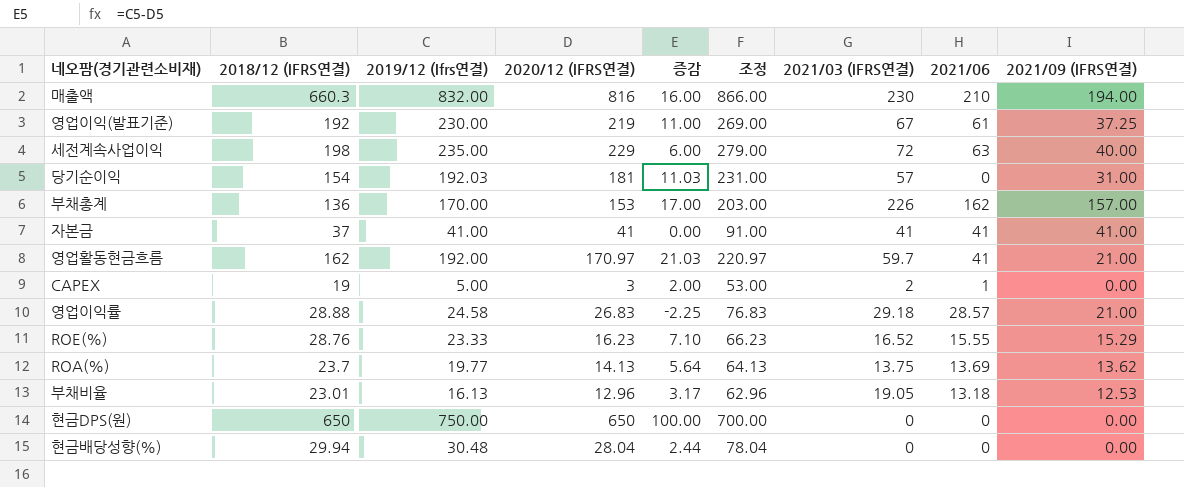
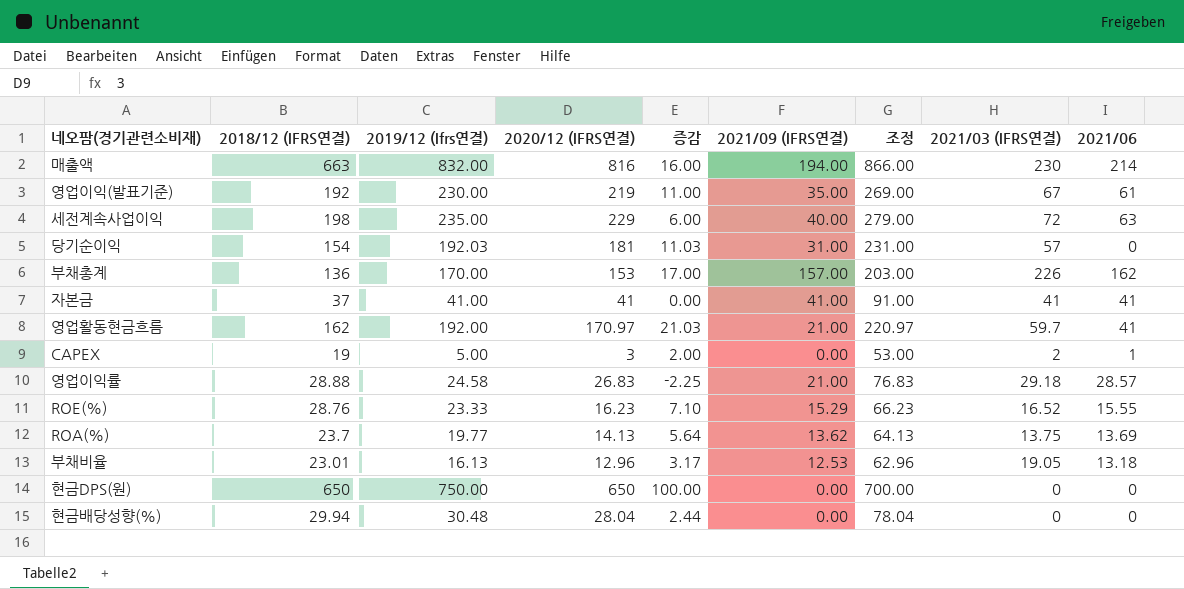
column 2021/09 (IFRS연결) | position: 9 -> 6
매출액 | 2018/12 (IFRS연결): 660.3 -> 663
매출액 | 2021/06: 210 -> 214
영업이익(발표기준) | 2021/09 (IFRS연결): 37.25 -> 35.00

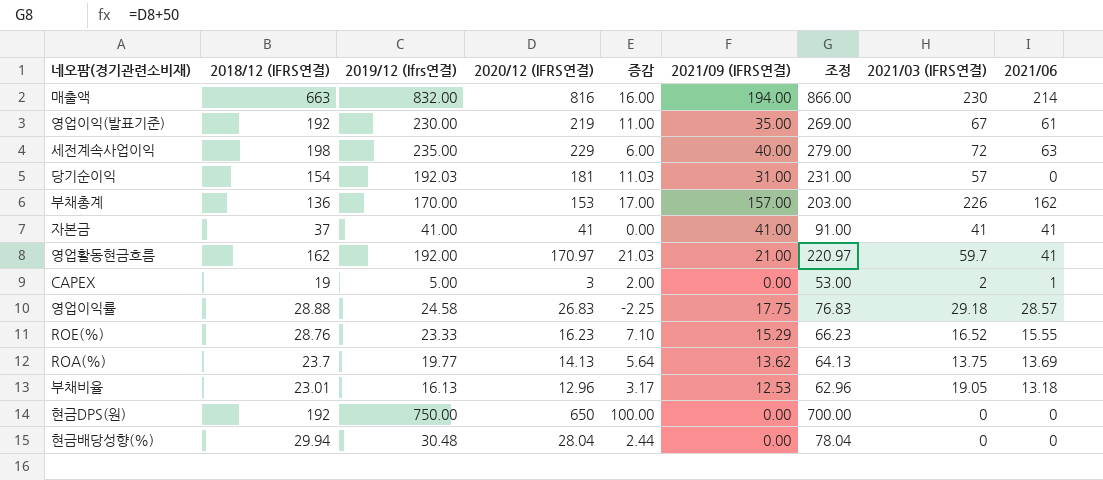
영업이익률 | 2021/09 (IFRS연결): 21.00 -> 17.75
현금DPS(원) | 2018/12 (IFRS연결): 650 -> 192

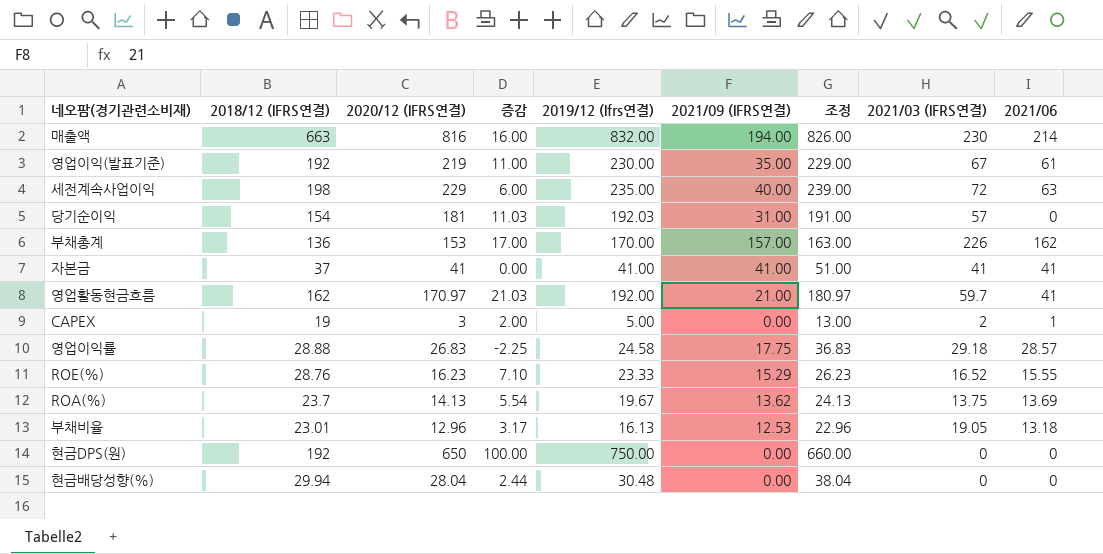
column 2019/12 (Ifrs연결) | position: 3 -> 5
column 조정 | formula: [2020/12 (IFRS연결)] + 50 -> [2020/12 (IFRS연결)] + 10
ROA(%) | 증감: 5.64 -> 5.54
ROA(%) | 2019/12 (Ifrs연결): 19.77 -> 19.67

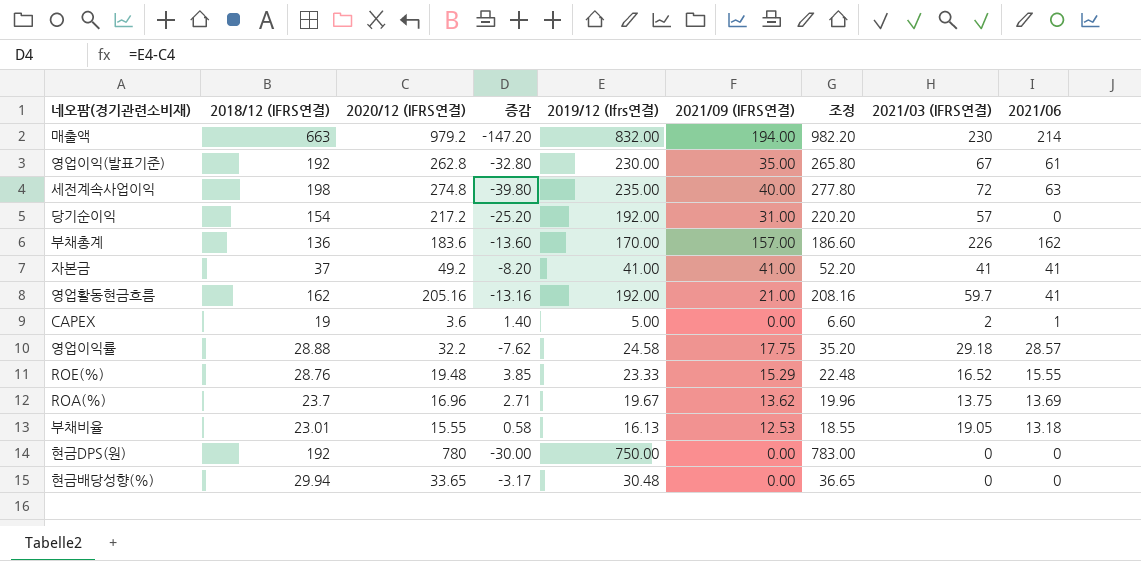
column 조정 | formula: [2020/12 (IFRS연결)] + 10 -> [2020/12 (IFRS연결)] + 3
매출액 | 2020/12 (IFRS연결): 816 -> 979.2
매출액 | 증감: 16.00 -> -147.20
영업이익(발표기준) | 2020/12 (IFRS연결): 219 -> 262.8
영업이익(발표기준) | 증감: 11.00 -> -32.80
세전계속사업이익 | 2020/12 (IFRS연결): 229 -> 274.8
세전계속사업이익 | 증감: 6.00 -> -39.80
당기순이익 | 2020/12 (IFRS연결): 181 -> 217.2
당기순이익 | 증감: 11.03 -> -25.20
당기순이익 | 2019/12 (Ifrs연결): 192.03 -> 192.00
부채총계 | 2020/12 (IFRS연결): 153 -> 183.6
부채총계 | 증감: 17.00 -> -13.60
자본금 | 2020/12 (IFRS연결): 41 -> 49.2
자본금 | 증감: 0.00 -> -8.20
영업활동현금흐름 | 2020/12 (IFRS연결): 170.97 -> 205.16
영업활동현금흐름 | 증감: 21.03 -> -13.16
CAPEX | 2020/12 (IFRS연결): 3 -> 3.6
CAPEX | 증감: 2.00 -> 1.40
영업이익률 | 2020/12 (IFRS연결): 26.83 -> 32.2
영업이익률 | 증감: -2.25 -> -7.62
ROE(%) | 2020/12 (IFRS연결): 16.23 -> 19.48
ROE(%) | 증감: 7.10 -> 3.85
ROA(%) | 2020/12 (IFRS연결): 14.13 -> 16.96
ROA(%) | 증감: 5.54 -> 2.71
부채비율 | 2020/12 (IFRS연결): 12.96 -> 15.55
부채비율 | 증감: 3.17 -> 0.58
현금DPS(원) | 2020/12 (IFRS연결): 650 -> 780
현금DPS(원) | 증감: 100.00 -> -30.00
현금배당성향(%) | 2020/12 (IFRS연결): 28.04 -> 33.65
현금배당성향(%) | 증감: 2.44 -> -3.17

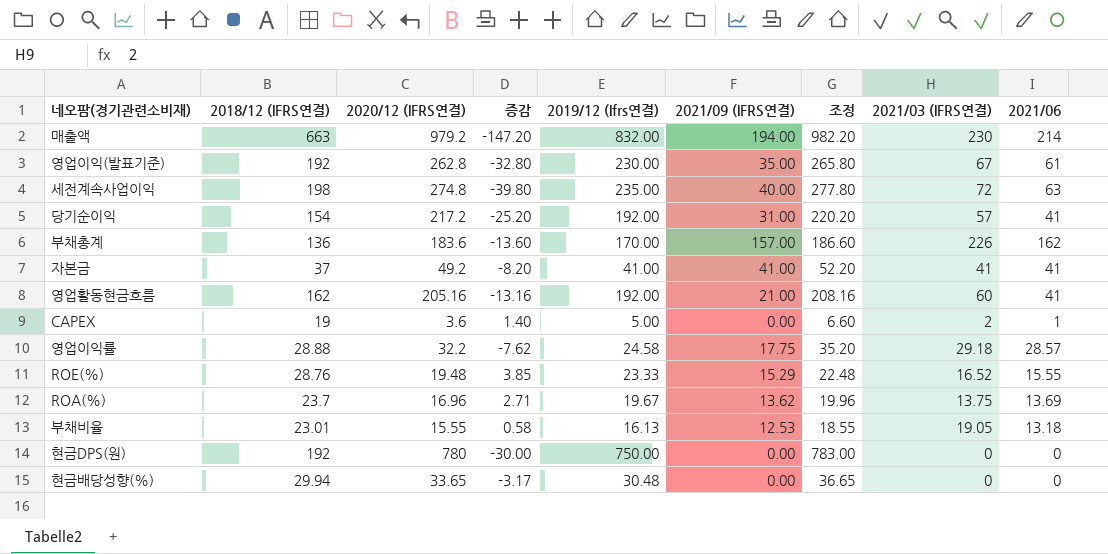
당기순이익 | 2021/06: 0 -> 41
영업활동현금흐름 | 2021/03 (IFRS연결): 59.7 -> 60

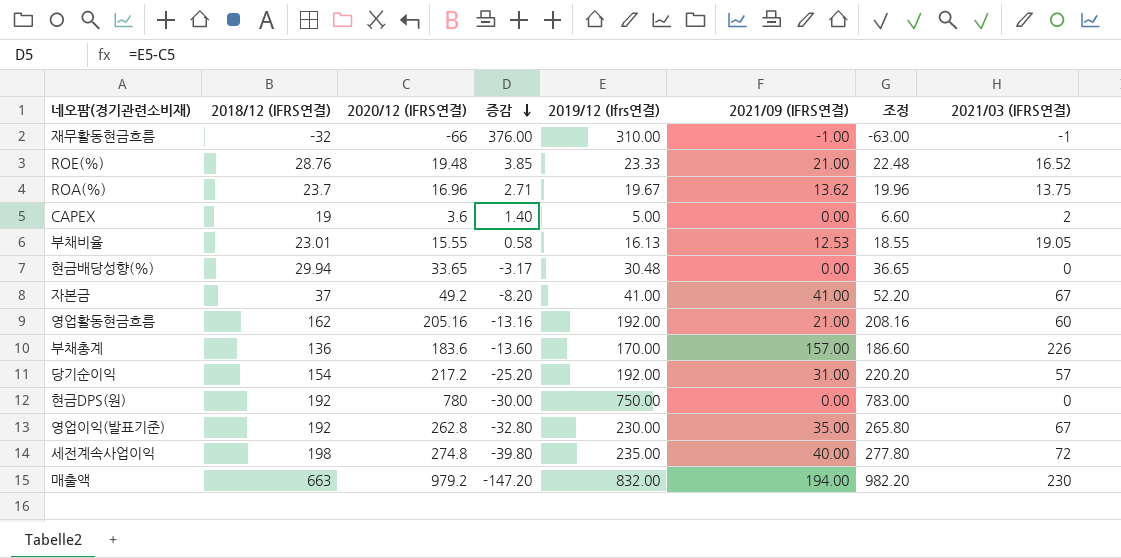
row order: none -> 증감 descending
column 2021/06 | position: 9 -> none
row 영업이익률: 28.88 | 32.2 | -7.62 | 24.58 | 17.75 | 35.20 | 29.18 | 28.57 -> none
row 재무활동현금흐름: none -> -32 | -66 | 376.00 | 310.00 | -1.00 | -63.00 | -1
ROE(%) | 2021/09 (IFRS연결): 15.29 -> 21.00
자본금 | 2021/03 (IFRS연결): 41 -> 67

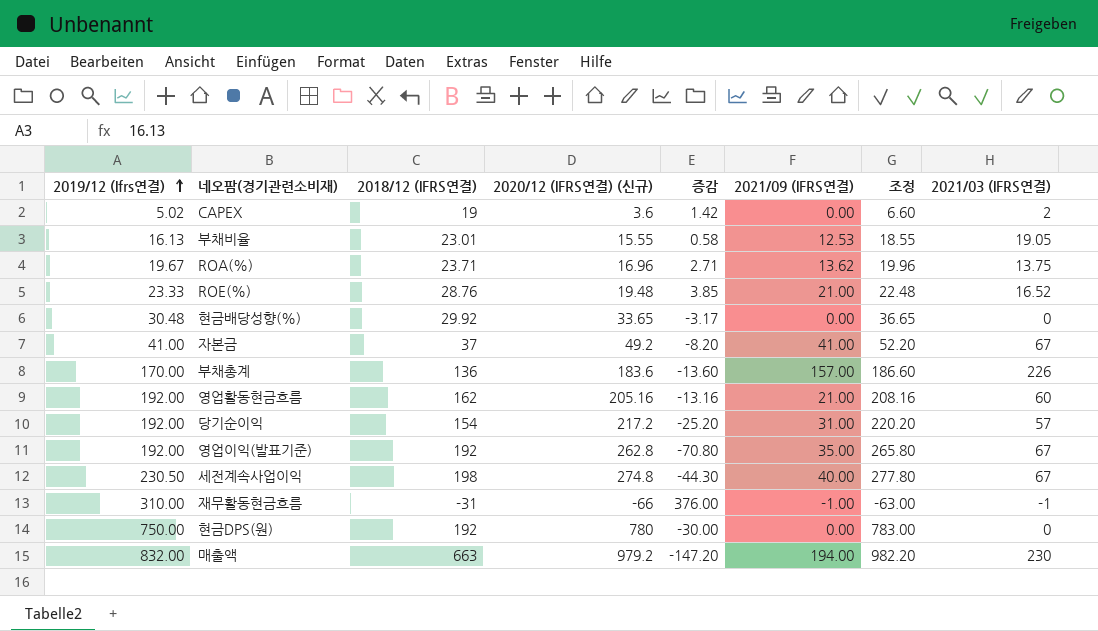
row order: 증감 descending -> 2019/12 (Ifrs연결) ascending
column 2019/12 (Ifrs연결) | position: 5 -> 1
column name: 2020/12 (IFRS연결) -> 2020/12 (IFRS연결) (신규)
CAPEX | 2019/12 (Ifrs연결): 5.00 -> 5.02
CAPEX | 증감: 1.40 -> 1.42
ROA(%) | 2018/12 (IFRS연결): 23.7 -> 23.71
현금배당성향(%) | 2018/12 (IFRS연결): 29.94 -> 29.92
영업이익(발표기준) | 2019/12 (Ifrs연결): 230.00 -> 192.00
영업이익(발표기준) | 증감: -32.80 -> -70.80
세전계속사업이익 | 2019/12 (Ifrs연결): 235.00 -> 230.50
세전계속사업이익 | 증감: -39.80 -> -44.30
세전계속사업이익 | 2021/03 (IFRS연결): 72 -> 67
재무활동현금흐름 | 2018/12 (IFRS연결): -32 -> -31

